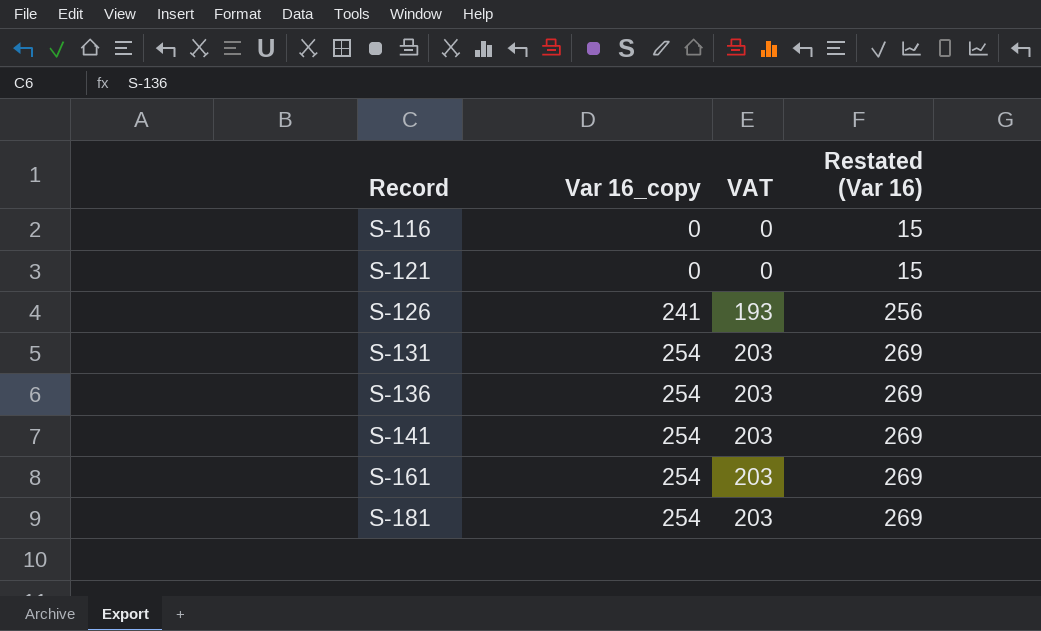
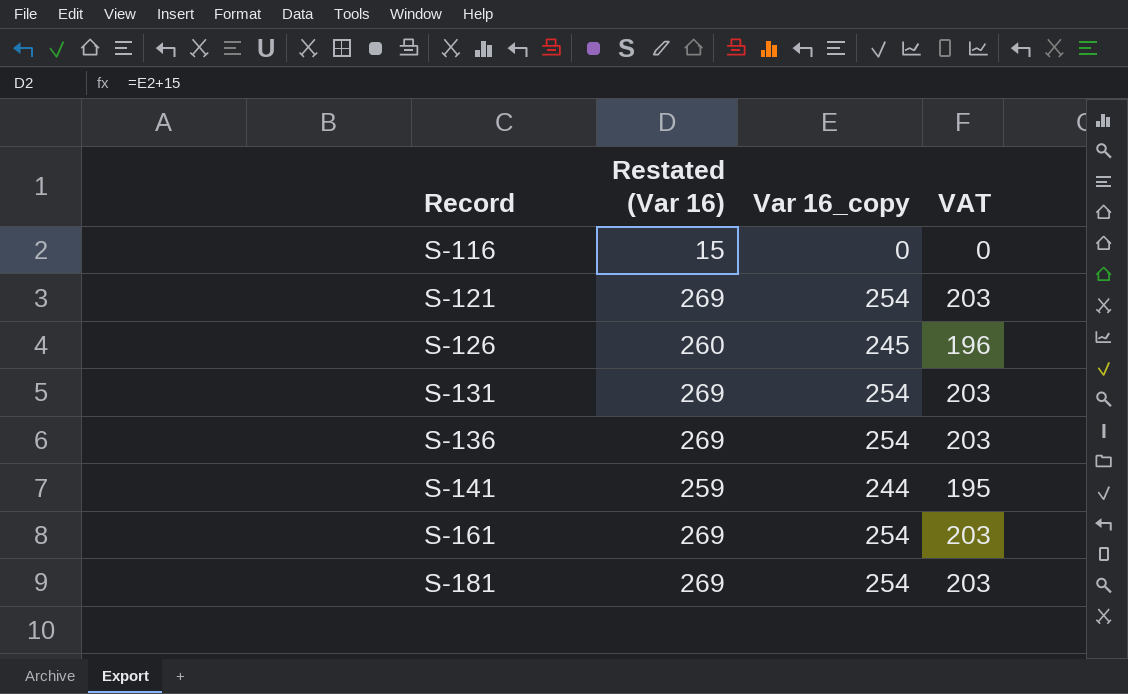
column Restated (Var 16) | position: 4 -> 2
S-121 | Restated (Var 16): 15 -> 269
S-121 | Var 16_copy: 0 -> 254
S-121 | VAT: 0 -> 203
S-126 | Restated (Var 16): 256 -> 260
S-126 | Var 16_copy: 241 -> 245
S-126 | VAT: 193 -> 196
S-141 | Restated (Var 16): 269 -> 259
S-141 | Var 16_copy: 254 -> 244
S-141 | VAT: 203 -> 195

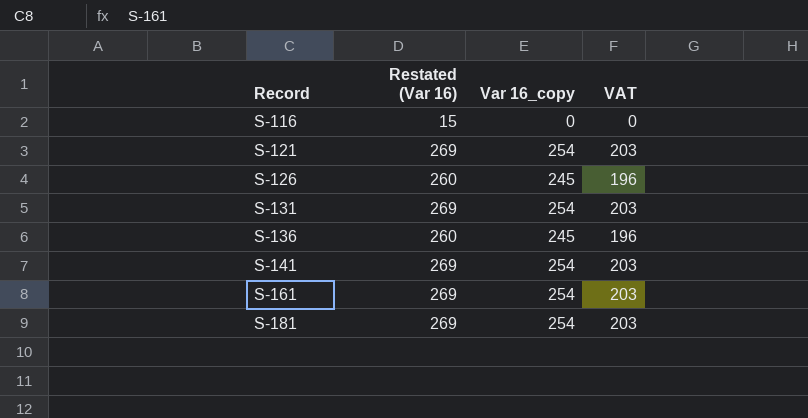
S-136 | Restated (Var 16): 269 -> 260
S-136 | Var 16_copy: 254 -> 245
S-136 | VAT: 203 -> 196
S-141 | Restated (Var 16): 259 -> 269
S-141 | Var 16_copy: 244 -> 254
S-141 | VAT: 195 -> 203

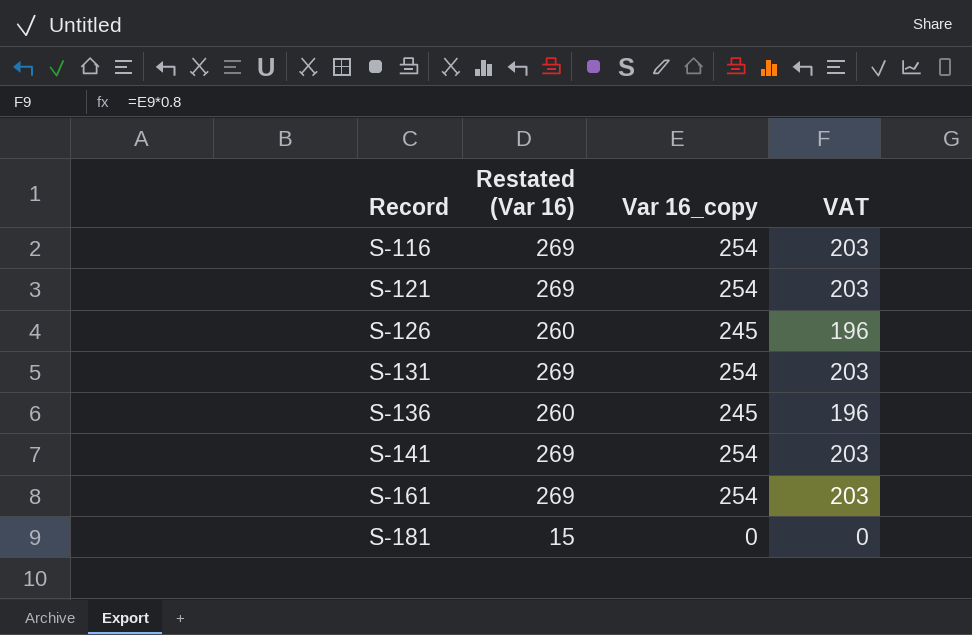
S-116 | Restated (Var 16): 15 -> 269
S-116 | Var 16_copy: 0 -> 254
S-116 | VAT: 0 -> 203
S-181 | Restated (Var 16): 269 -> 15
S-181 | Var 16_copy: 254 -> 0
S-181 | VAT: 203 -> 0

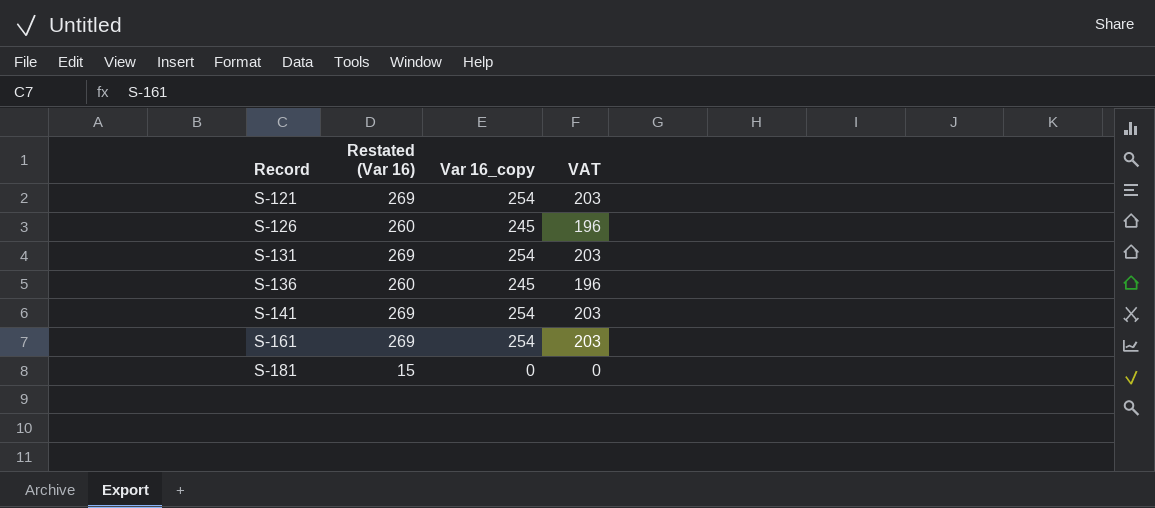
row S-116: 269 | 254 | 203 -> none

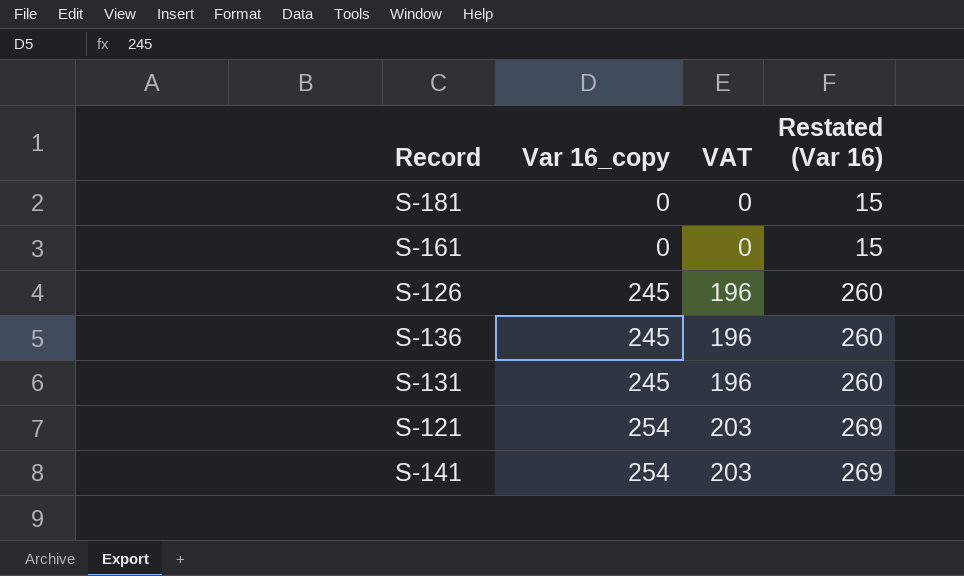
row order: Record ascending -> Var 16_copy ascending
column Restated (Var 16) | position: 2 -> 4
S-161 | Var 16_copy: 254 -> 0
S-161 | VAT: 203 -> 0
S-161 | Restated (Var 16): 269 -> 15
S-131 | Var 16_copy: 254 -> 245
S-131 | VAT: 203 -> 196
S-131 | Restated (Var 16): 269 -> 260

